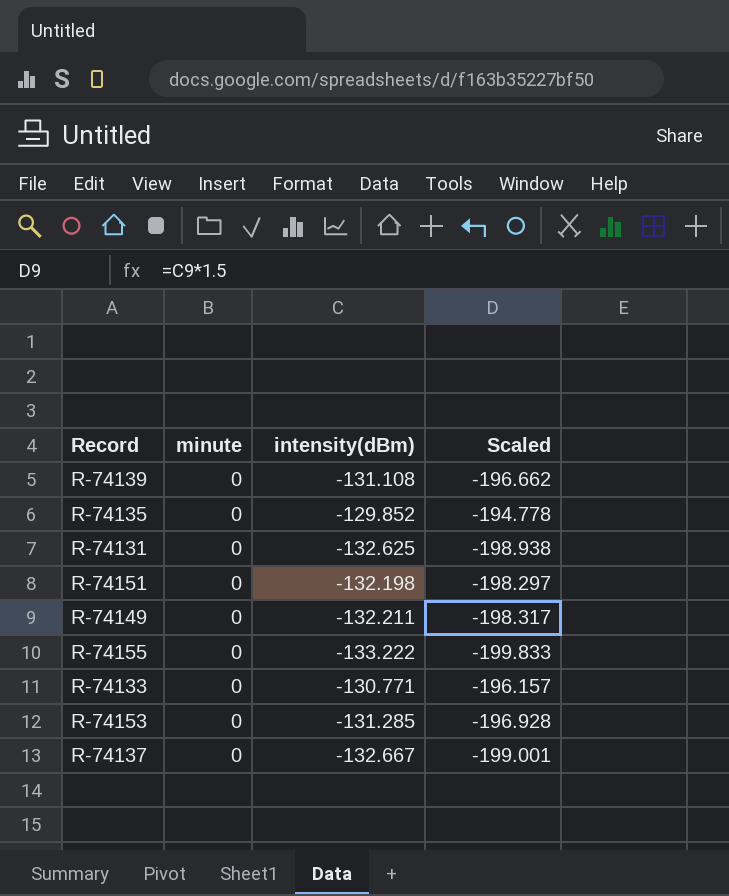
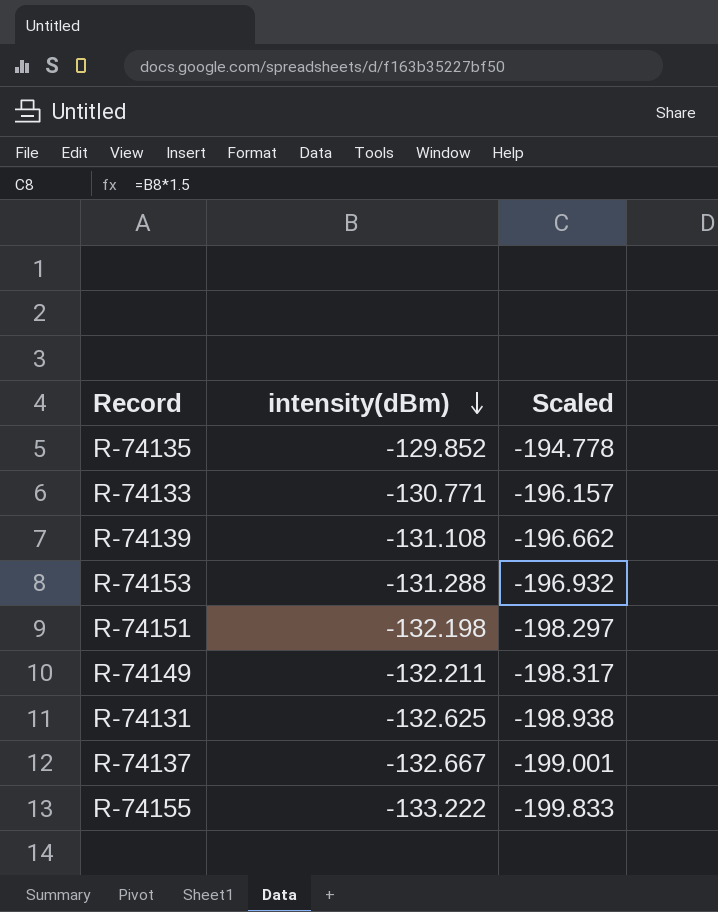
row order: none -> intensity(dBm) descending
column minute | position: 2 -> none
R-74153 | intensity(dBm): -131.285 -> -131.288
R-74153 | Scaled: -196.928 -> -196.932

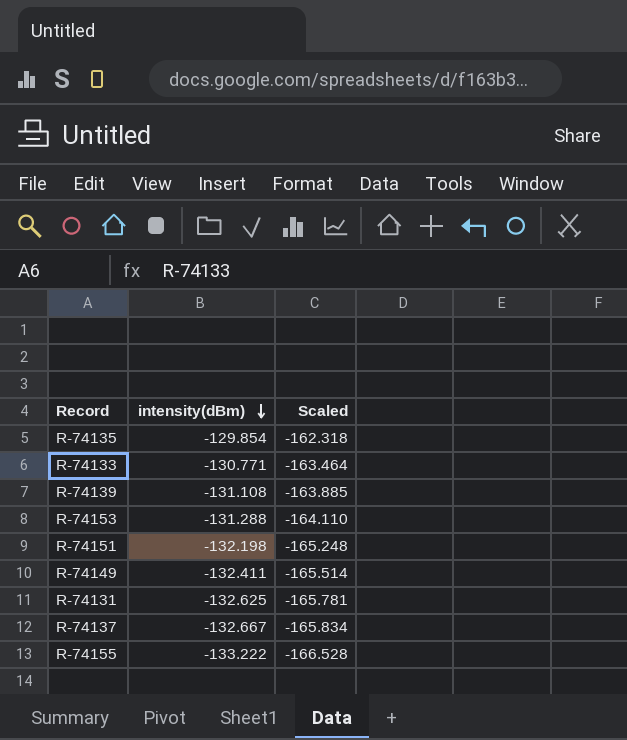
column Scaled | formula: [intensity(dBm)] * 1.5 -> [intensity(dBm)] * 1.25
R-74135 | intensity(dBm): -129.852 -> -129.854
R-74149 | intensity(dBm): -132.211 -> -132.411

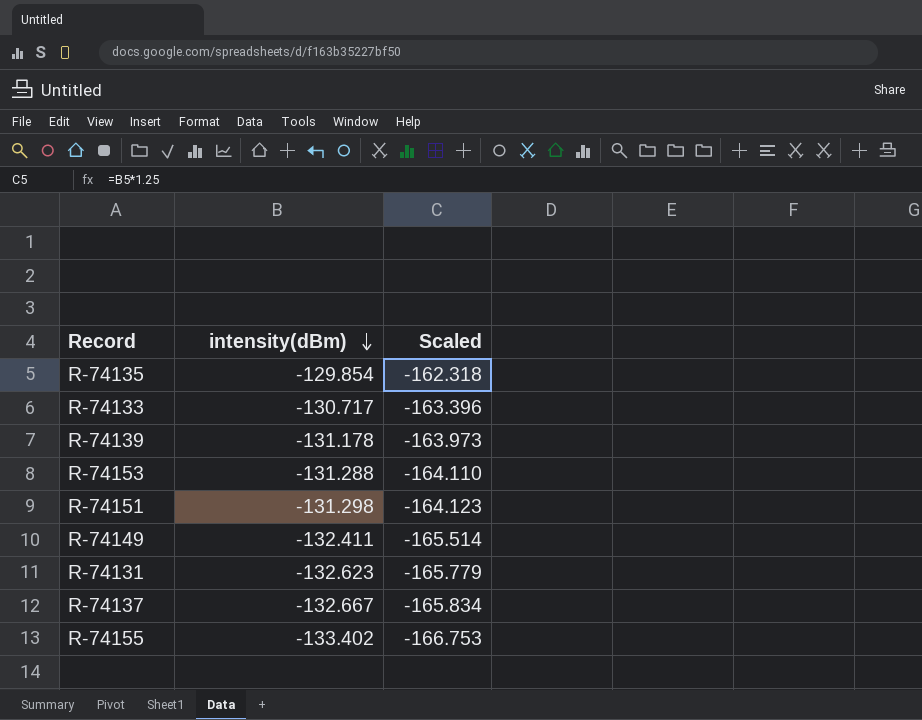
R-74133 | intensity(dBm): -130.771 -> -130.717
R-74133 | Scaled: -163.464 -> -163.396
R-74139 | intensity(dBm): -131.108 -> -131.178
R-74139 | Scaled: -163.885 -> -163.973
R-74151 | intensity(dBm): -132.198 -> -131.298
R-74151 | Scaled: -165.248 -> -164.123
R-74131 | intensity(dBm): -132.625 -> -132.623
R-74131 | Scaled: -165.781 -> -165.779
R-74155 | intensity(dBm): -133.222 -> -133.402
R-74155 | Scaled: -166.528 -> -166.753

